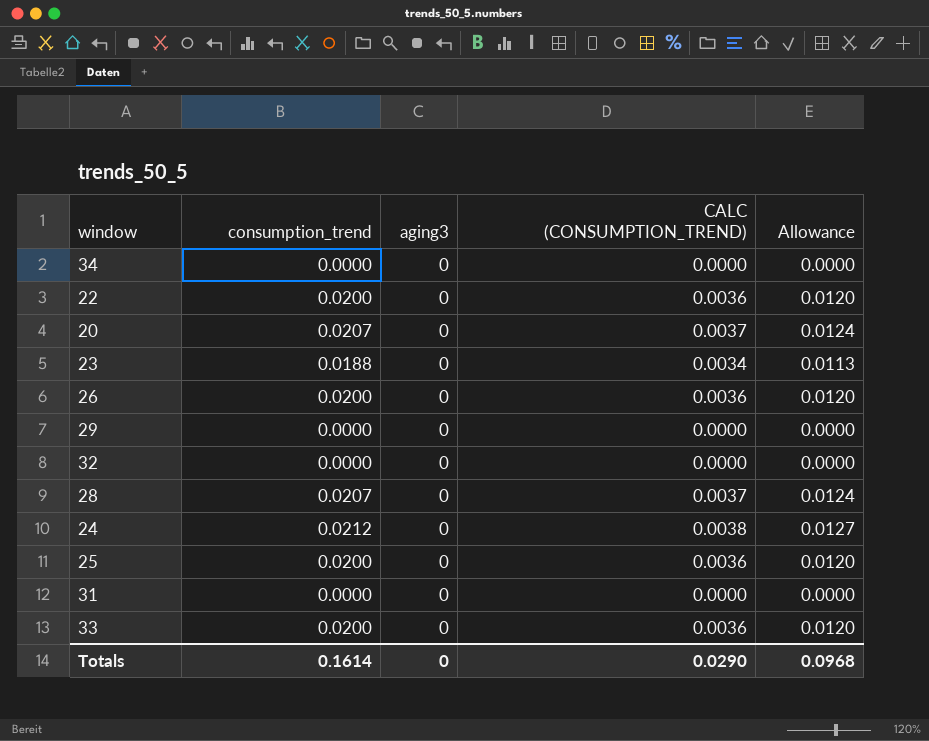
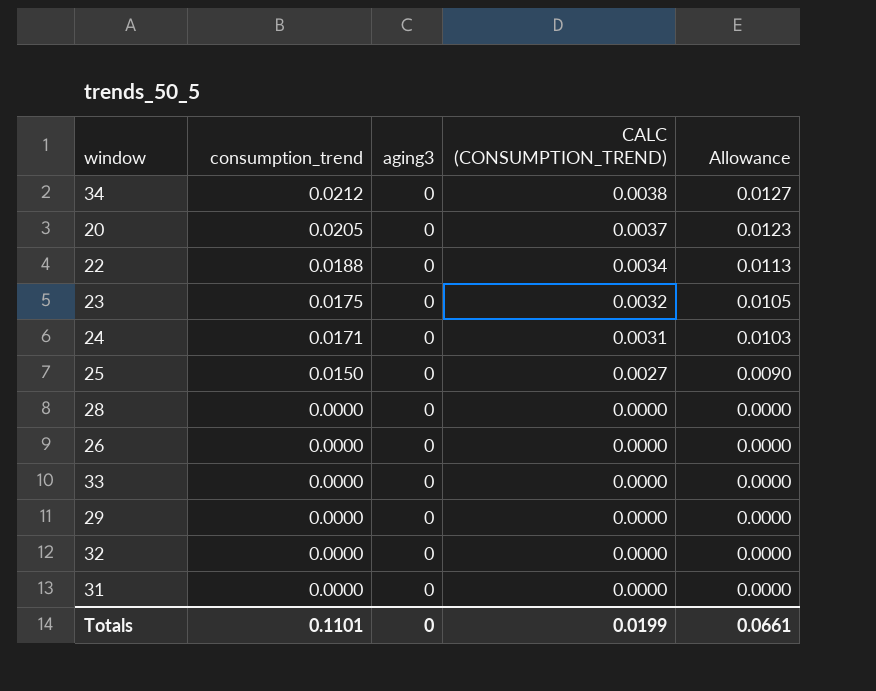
row order: none -> consumption_trend descending
34 | consumption_trend: 0.0000 -> 0.0212
34 | CALC (CONSUMPTION_TREND): 0.0000 -> 0.0038
34 | Allowance: 0.0000 -> 0.0127
20 | consumption_trend: 0.0207 -> 0.0205
20 | Allowance: 0.0124 -> 0.0123
22 | consumption_trend: 0.0200 -> 0.0188
22 | CALC (CONSUMPTION_TREND): 0.0036 -> 0.0034
22 | Allowance: 0.0120 -> 0.0113
23 | consumption_trend: 0.0188 -> 0.0175
23 | CALC (CONSUMPTION_TREND): 0.0034 -> 0.0032
23 | Allowance: 0.0113 -> 0.0105
24 | consumption_trend: 0.0212 -> 0.0171
24 | CALC (CONSUMPTION_TREND): 0.0038 -> 0.0031
24 | Allowance: 0.0127 -> 0.0103
25 | consumption_trend: 0.0200 -> 0.0150
25 | CALC (CONSUMPTION_TREND): 0.0036 -> 0.0027
25 | Allowance: 0.0120 -> 0.0090
28 | consumption_trend: 0.0207 -> 0.0000
28 | CALC (CONSUMPTION_TREND): 0.0037 -> 0.0000
28 | Allowance: 0.0124 -> 0.0000
26 | consumption_trend: 0.0200 -> 0.0000
26 | CALC (CONSUMPTION_TREND): 0.0036 -> 0.0000
26 | Allowance: 0.0120 -> 0.0000
33 | consumption_trend: 0.0200 -> 0.0000
33 | CALC (CONSUMPTION_TREND): 0.0036 -> 0.0000
33 | Allowance: 0.0120 -> 0.0000
Totals | consumption_trend: 0.1614 -> 0.1101
Totals | CALC (CONSUMPTION_TREND): 0.0290 -> 0.0199
Totals | Allowance: 0.0968 -> 0.0661

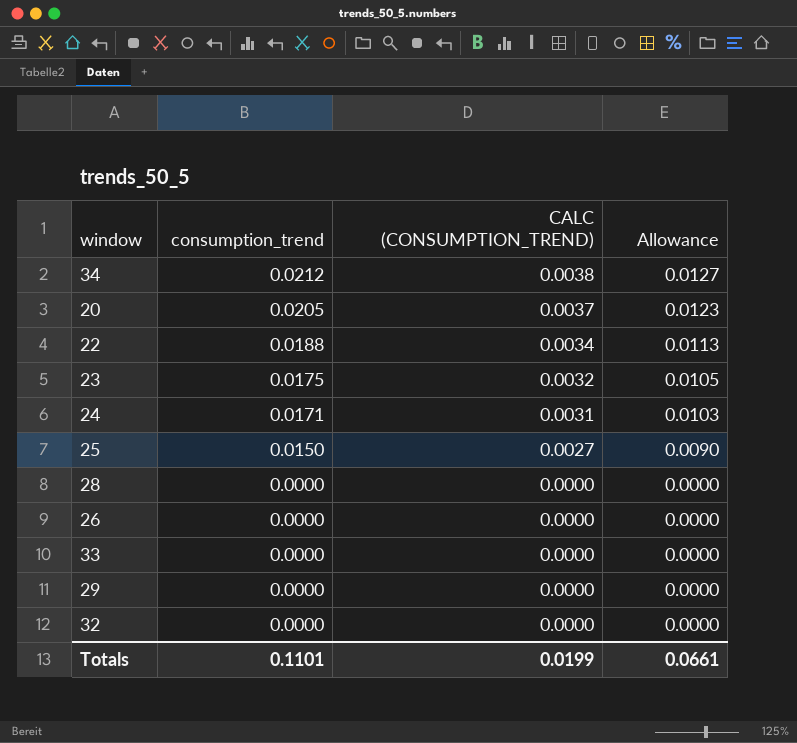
column aging3 | position: 3 -> none
row 31: 0.0000 | 0 | 0.0000 | 0.0000 -> none

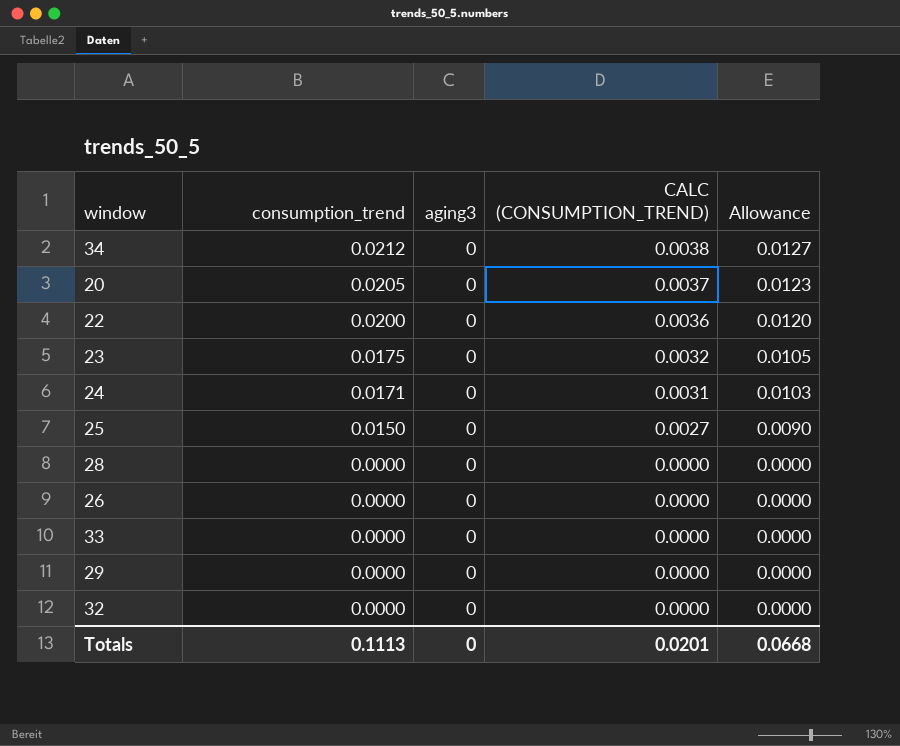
column aging3 | position: none -> 3
22 | consumption_trend: 0.0188 -> 0.0200
22 | CALC (CONSUMPTION_TREND): 0.0034 -> 0.0036
22 | Allowance: 0.0113 -> 0.0120
Totals | consumption_trend: 0.1101 -> 0.1113
Totals | CALC (CONSUMPTION_TREND): 0.0199 -> 0.0201
Totals | Allowance: 0.0661 -> 0.0668

